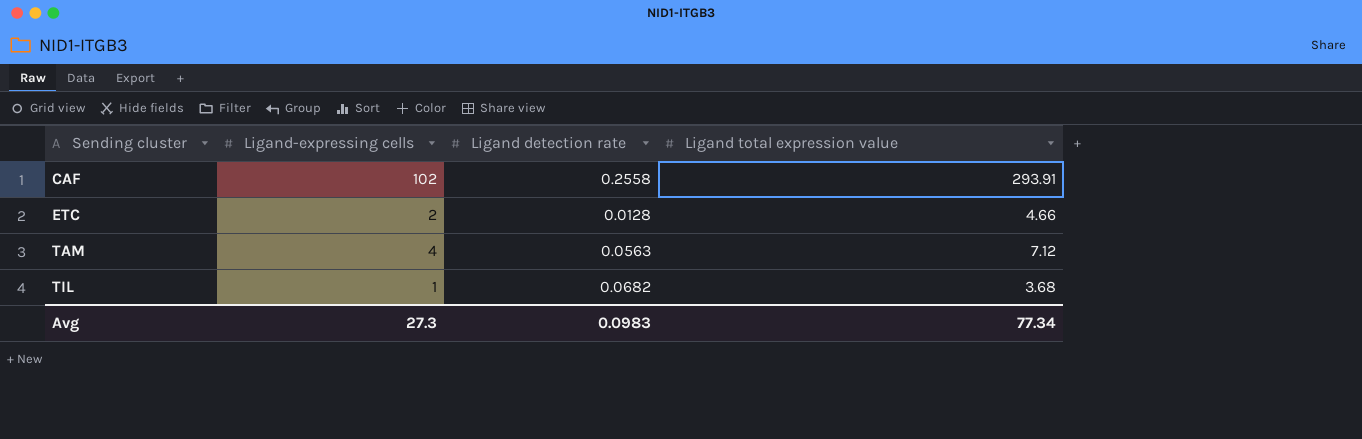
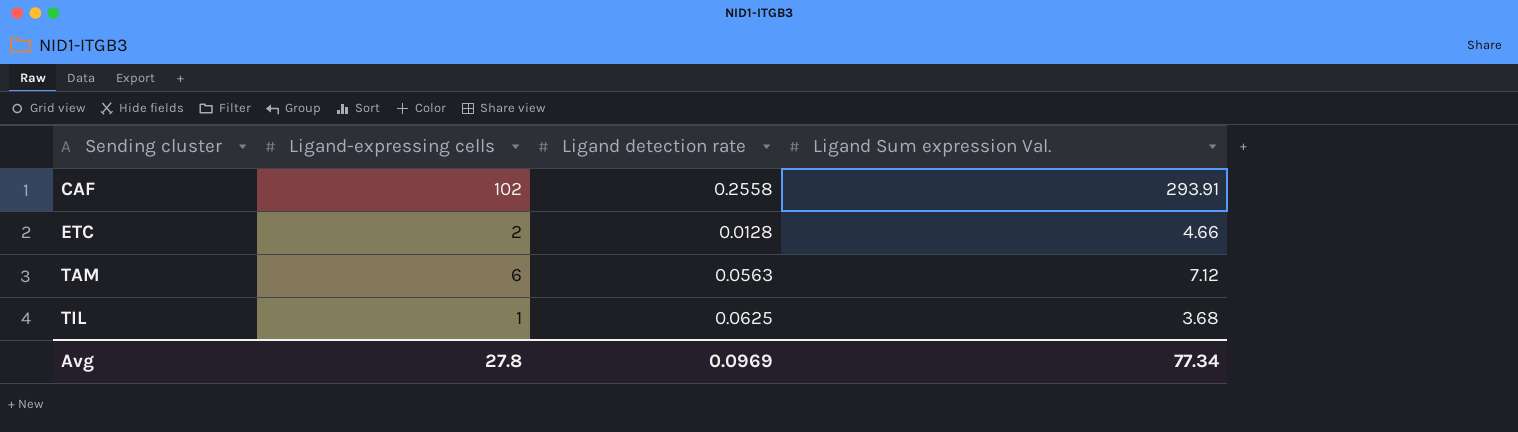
column name: Ligand total expression value -> Ligand Sum expression Val.
TAM | Ligand-expressing cells: 4 -> 6
TIL | Ligand detection rate: 0.0682 -> 0.0625
Avg | Ligand-expressing cells: 27.3 -> 27.8
Avg | Ligand detection rate: 0.0983 -> 0.0969

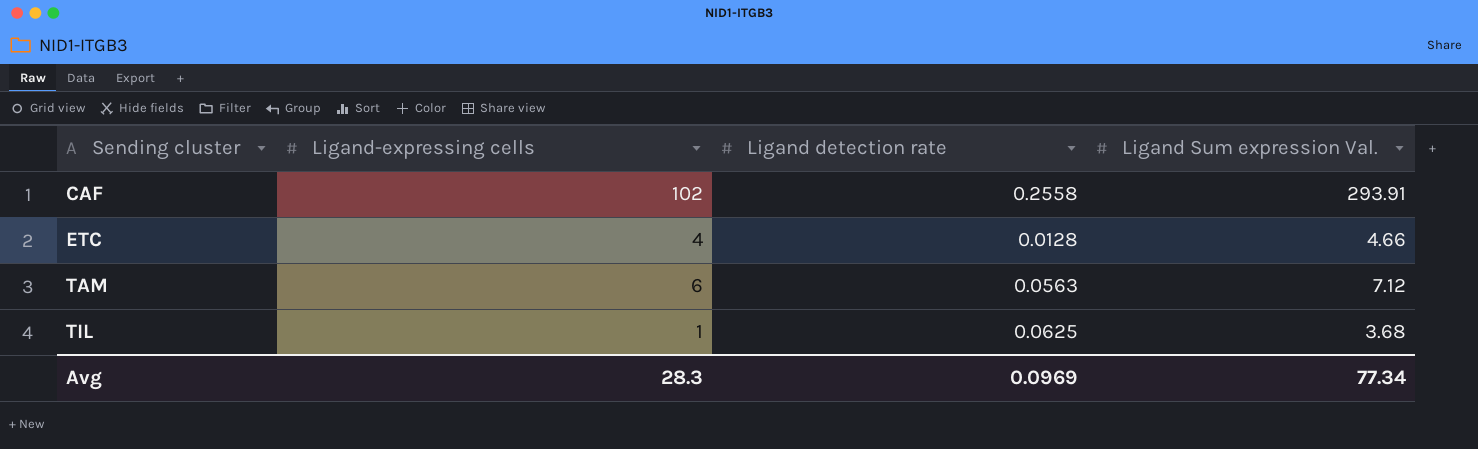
ETC | Ligand-expressing cells: 2 -> 4
Avg | Ligand-expressing cells: 27.8 -> 28.3

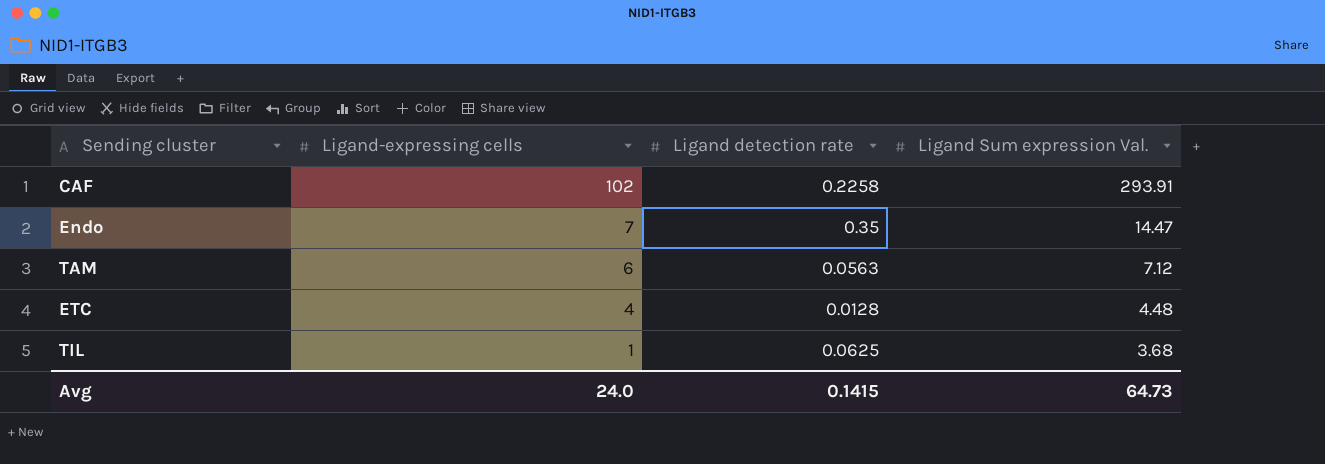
row order: Sending cluster ascending -> Ligand-expressing cells descending
CAF | Ligand detection rate: 0.2558 -> 0.2258
row Endo: none -> 7 | 0.35 | 14.47
ETC | Ligand Sum expression Val.: 4.66 -> 4.48
Avg | Ligand-expressing cells: 28.3 -> 24.0
Avg | Ligand detection rate: 0.0969 -> 0.1415
Avg | Ligand Sum expression Val.: 77.34 -> 64.73

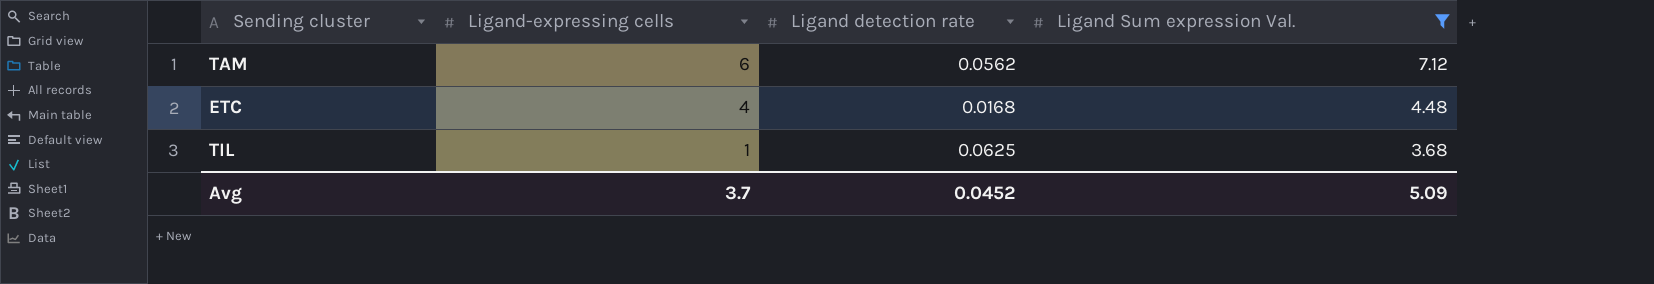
filter: none -> Ligand Sum expression Val. <= 7.12
TAM | Ligand detection rate: 0.0563 -> 0.0562
ETC | Ligand detection rate: 0.0128 -> 0.0168
Avg | Ligand-expressing cells: 24.0 -> 3.7
Avg | Ligand detection rate: 0.1415 -> 0.0452
Avg | Ligand Sum expression Val.: 64.73 -> 5.09

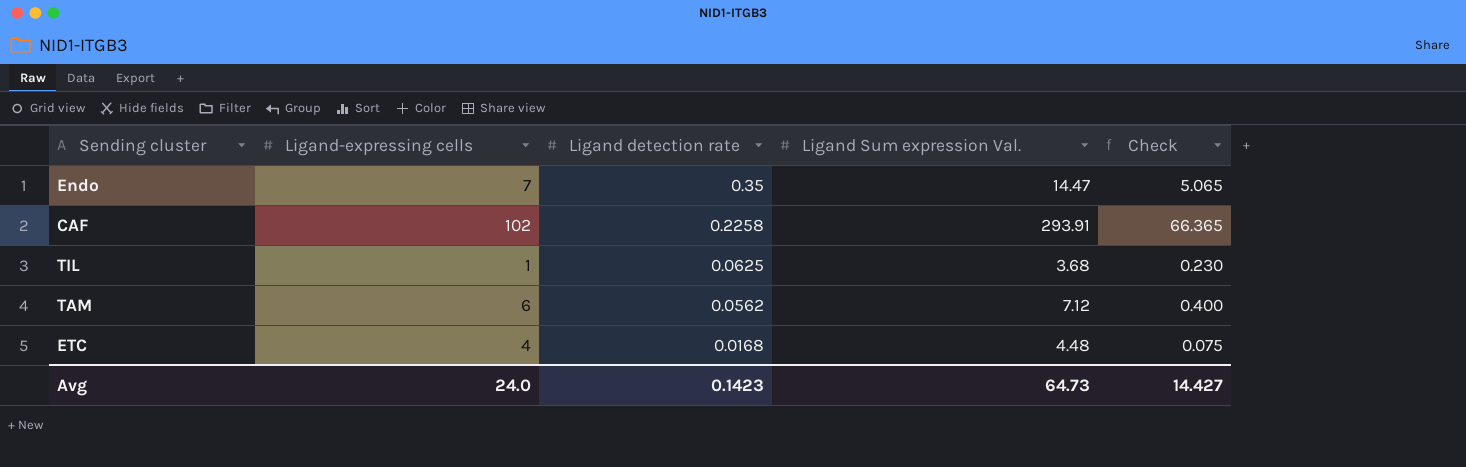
filter: Ligand Sum expression Val. <= 7.12 -> none
row order: Ligand-expressing cells descending -> Ligand detection rate descending
column Check | formula: none -> [Ligand detection rate] * [Ligand Sum expression Val.]
Avg | Ligand-expressing cells: 3.7 -> 24.0
Avg | Ligand detection rate: 0.0452 -> 0.1423
Avg | Ligand Sum expression Val.: 5.09 -> 64.73

